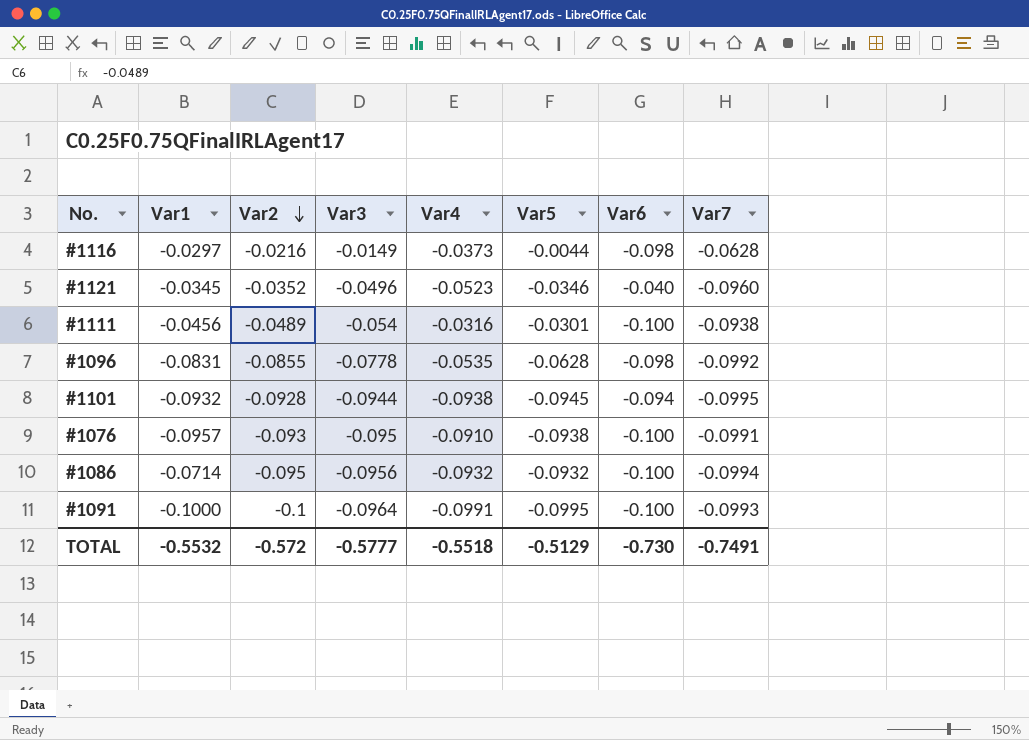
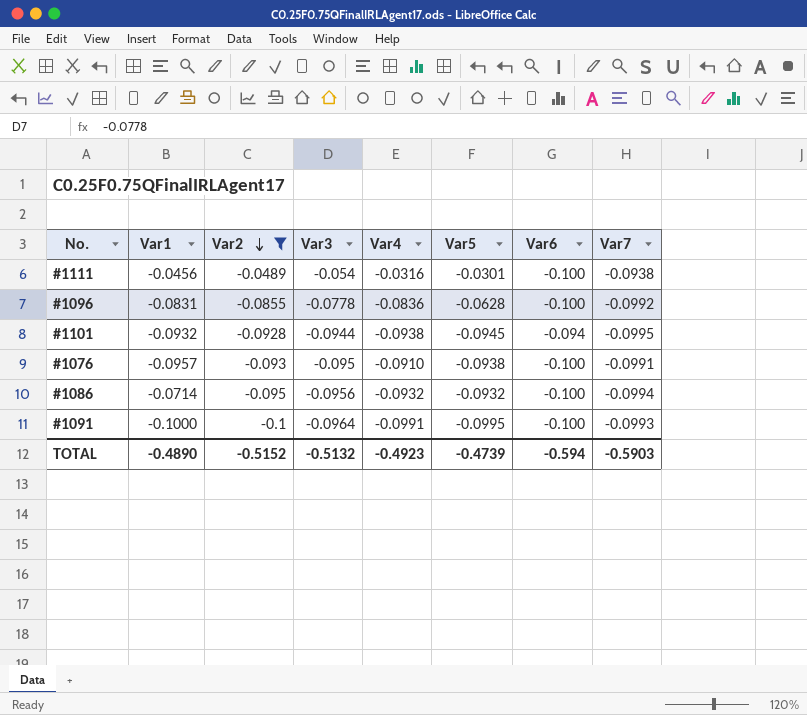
filter: none -> Var2 <= -0.0489
#1096 | Var4: -0.0535 -> -0.0836
#1096 | Var6: -0.098 -> -0.100
TOTAL | Var1: -0.5532 -> -0.4890
TOTAL | Var2: -0.572 -> -0.5152
TOTAL | Var3: -0.5777 -> -0.5132
TOTAL | Var4: -0.5518 -> -0.4923
TOTAL | Var5: -0.5129 -> -0.4739
TOTAL | Var6: -0.730 -> -0.594
TOTAL | Var7: -0.7491 -> -0.5903

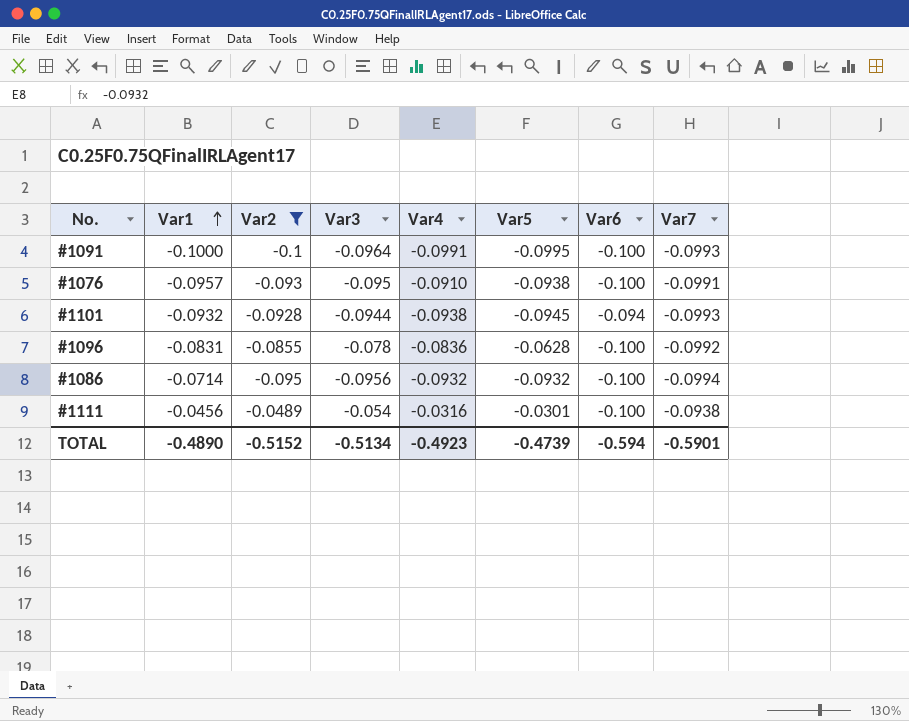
row order: Var2 descending -> Var1 ascending
#1101 | Var7: -0.0995 -> -0.0993
#1096 | Var3: -0.0778 -> -0.078
TOTAL | Var3: -0.5132 -> -0.5134
TOTAL | Var7: -0.5903 -> -0.5901

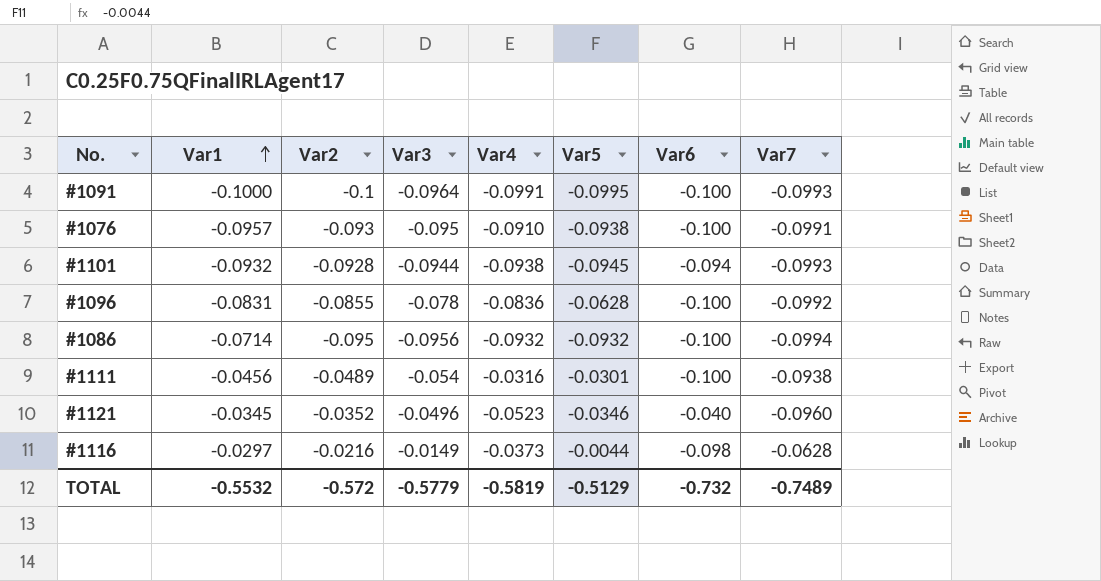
filter: Var2 <= -0.0489 -> none
TOTAL | Var1: -0.4890 -> -0.5532
TOTAL | Var2: -0.5152 -> -0.572
TOTAL | Var3: -0.5134 -> -0.5779
TOTAL | Var4: -0.4923 -> -0.5819
TOTAL | Var5: -0.4739 -> -0.5129
TOTAL | Var6: -0.594 -> -0.732
TOTAL | Var7: -0.5901 -> -0.7489

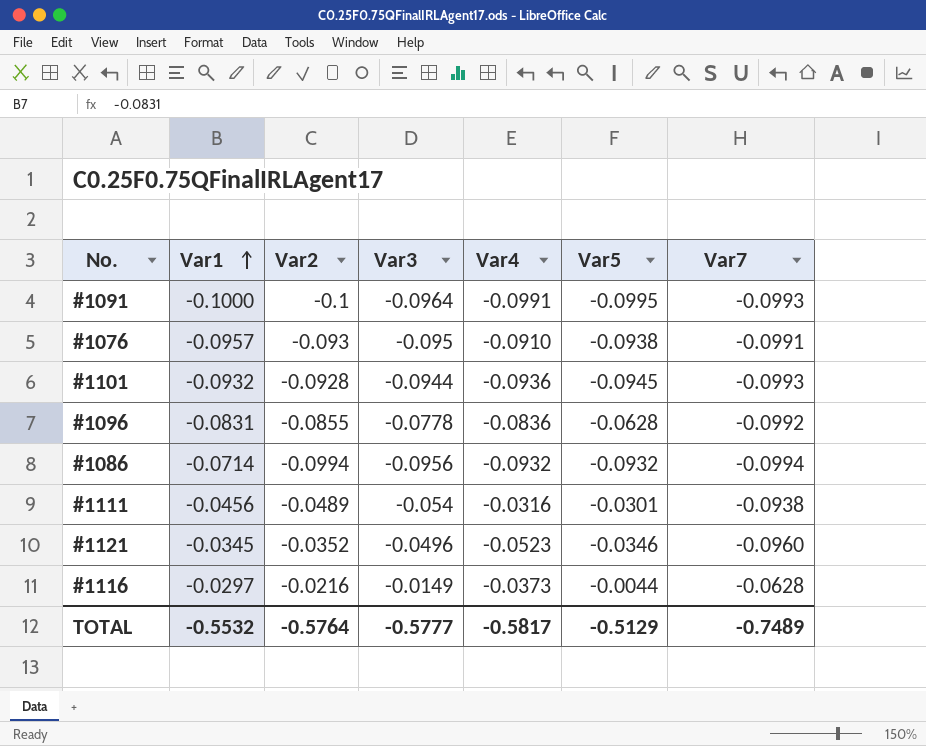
column Var6 | position: 7 -> none
#1101 | Var4: -0.0938 -> -0.0936
#1096 | Var3: -0.078 -> -0.0778
#1086 | Var2: -0.095 -> -0.0994
TOTAL | Var2: -0.572 -> -0.5764
TOTAL | Var3: -0.5779 -> -0.5777
TOTAL | Var4: -0.5819 -> -0.5817

